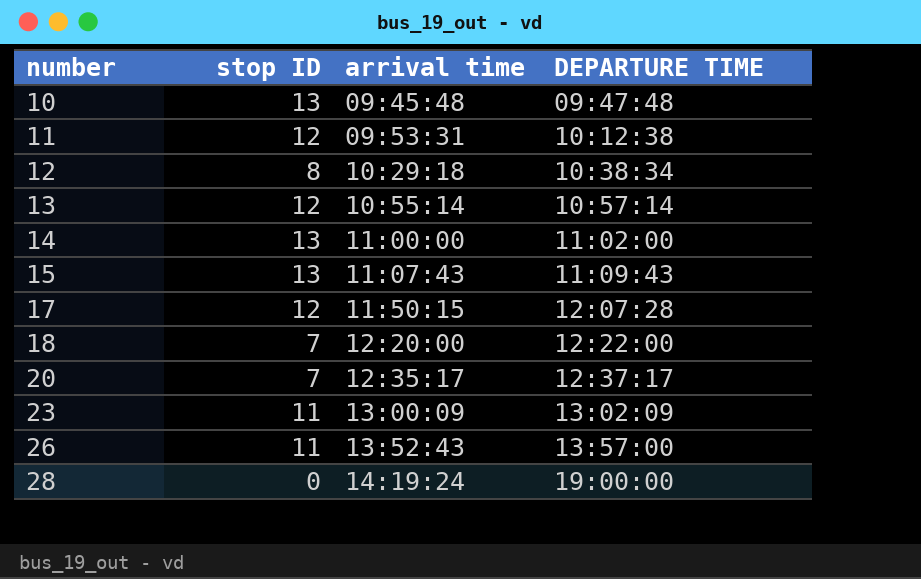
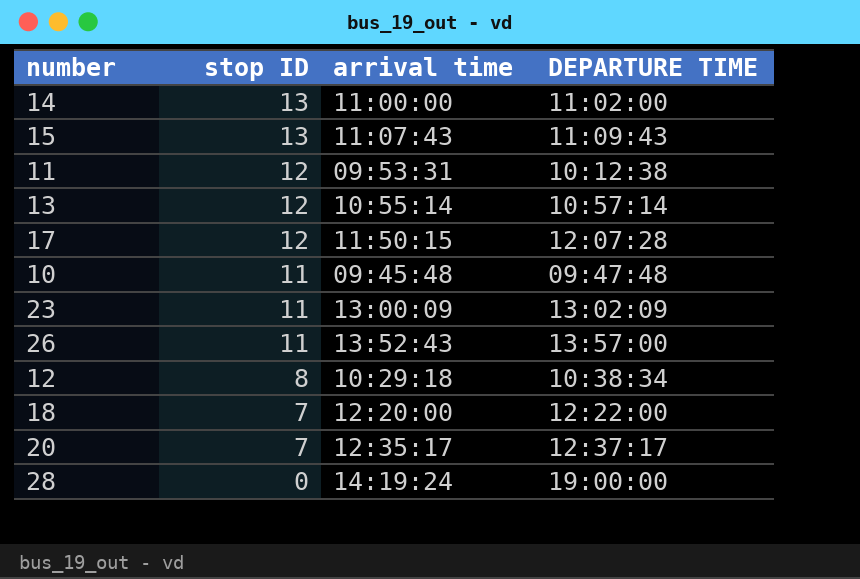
row order: number ascending -> stop ID descending
10 | stop ID: 13 -> 11

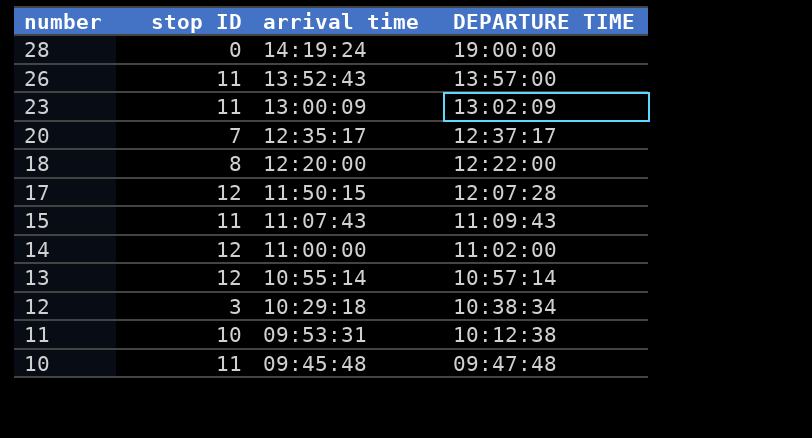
row order: stop ID descending -> number descending
18 | stop ID: 7 -> 8
15 | stop ID: 13 -> 11
14 | stop ID: 13 -> 12
12 | stop ID: 8 -> 3
11 | stop ID: 12 -> 10

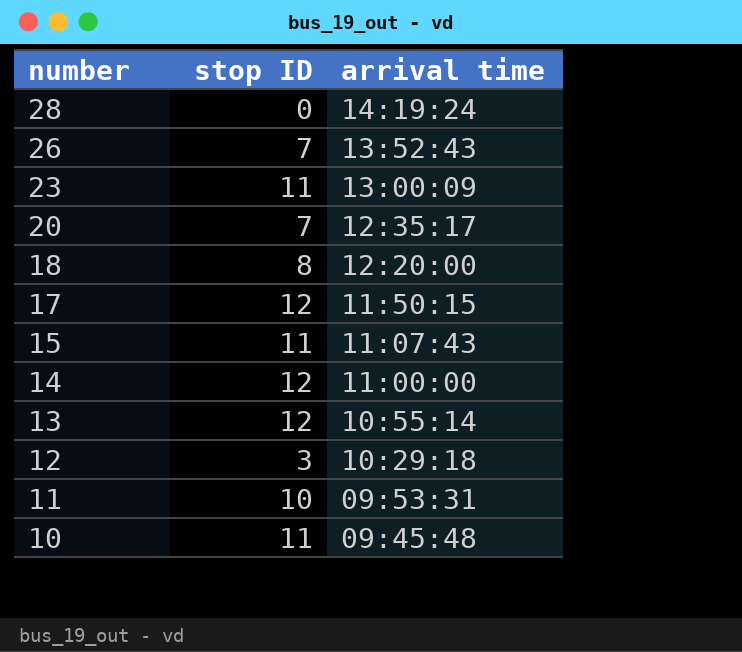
column DEPARTURE TIME | position: 4 -> none
26 | stop ID: 11 -> 7

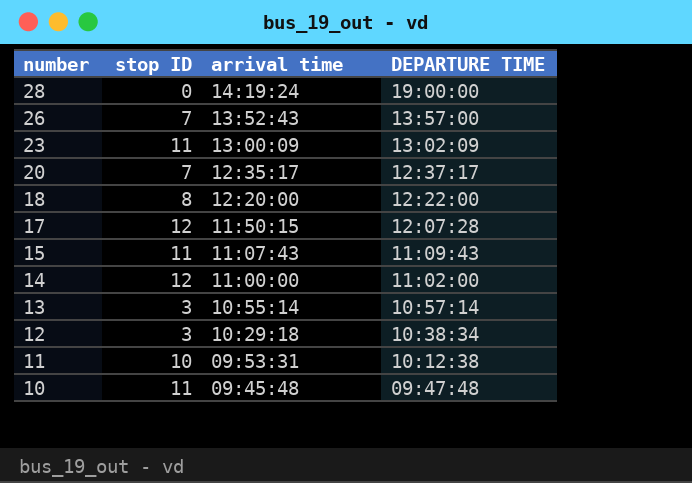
column DEPARTURE TIME | position: none -> 4
13 | stop ID: 12 -> 3

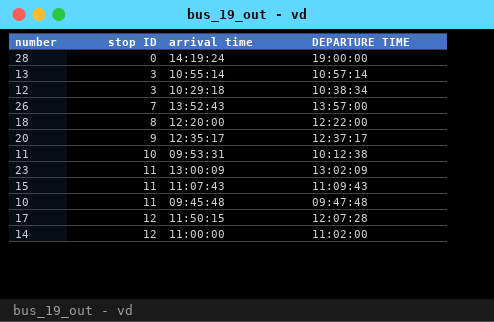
row order: number descending -> stop ID ascending
20 | stop ID: 7 -> 9

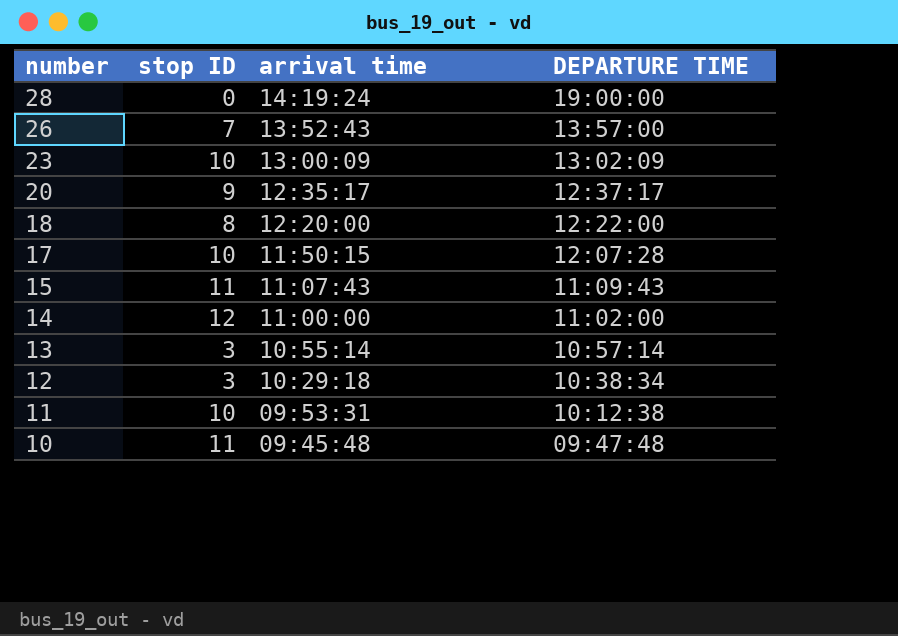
row order: stop ID ascending -> number descending
23 | stop ID: 11 -> 10
17 | stop ID: 12 -> 10

